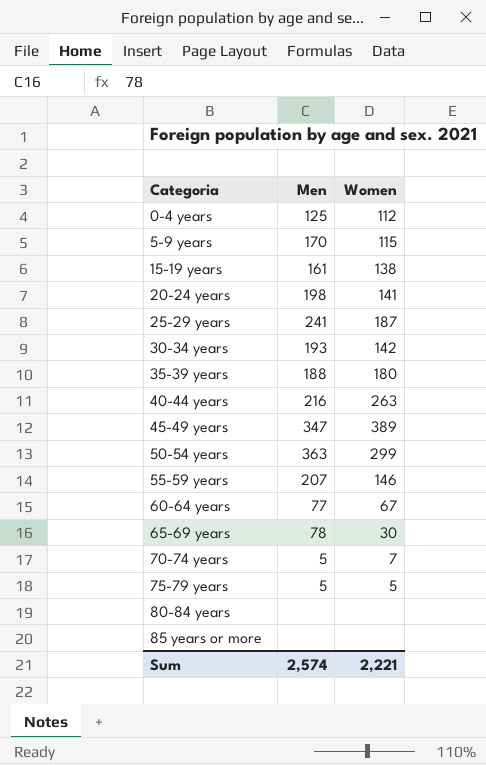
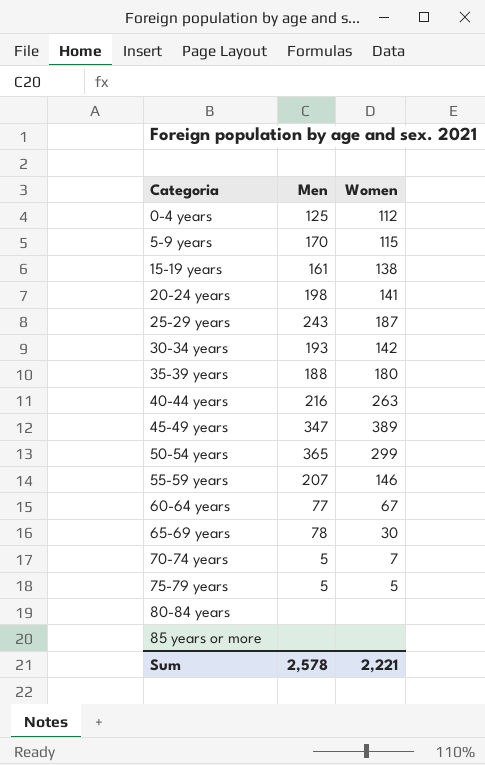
25-29 years | Men: 241 -> 243
50-54 years | Men: 363 -> 365
Sum | Men: 2,574 -> 2,578

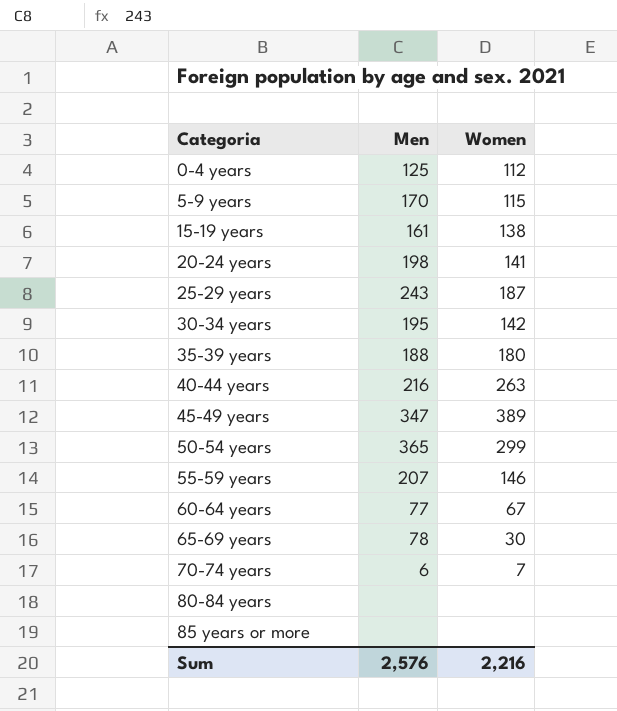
row 75-79 years: 5 | 5 -> none
30-34 years | Men: 193 -> 195
70-74 years | Men: 5 -> 6
Sum | Men: 2,578 -> 2,576
Sum | Women: 2,221 -> 2,216

